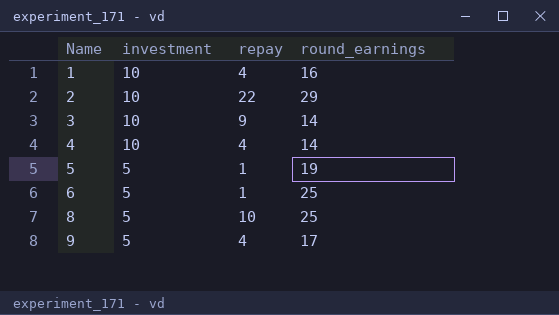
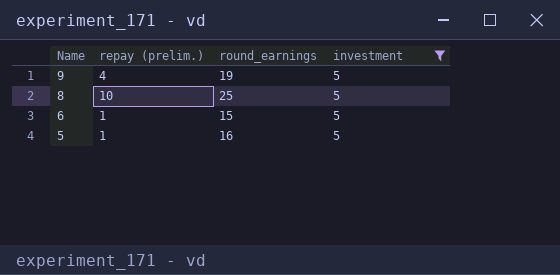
filter: none -> investment = 5
row order: Name ascending -> Name descending
column name: repay -> repay (prelim.)
column investment | position: 2 -> 4
9 | round_earnings: 17 -> 19
6 | round_earnings: 25 -> 15
5 | round_earnings: 19 -> 16

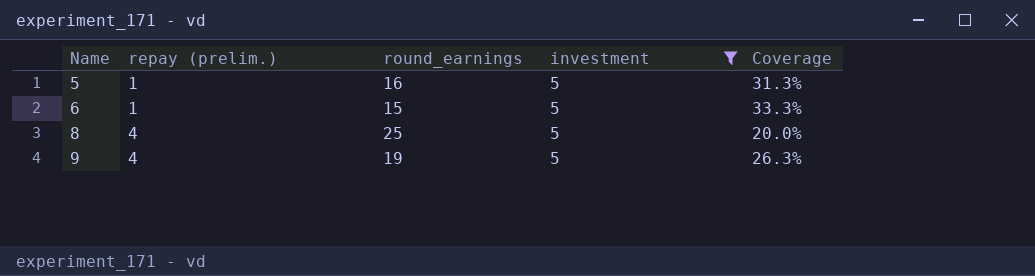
row order: Name descending -> Name ascending
column Coverage | formula: none -> [investment] / [round_earnings]
8 | repay (prelim.): 10 -> 4

